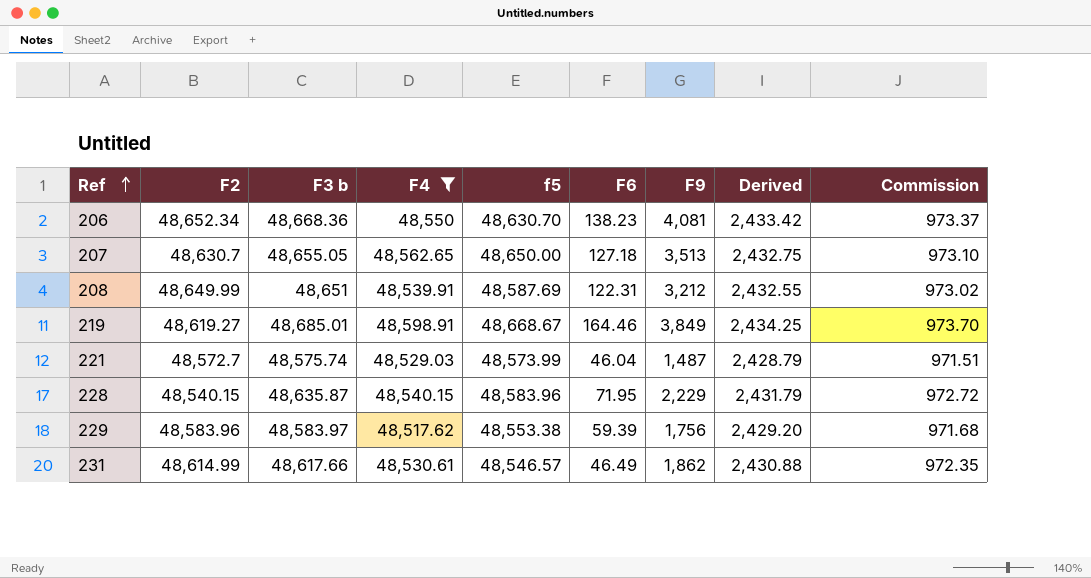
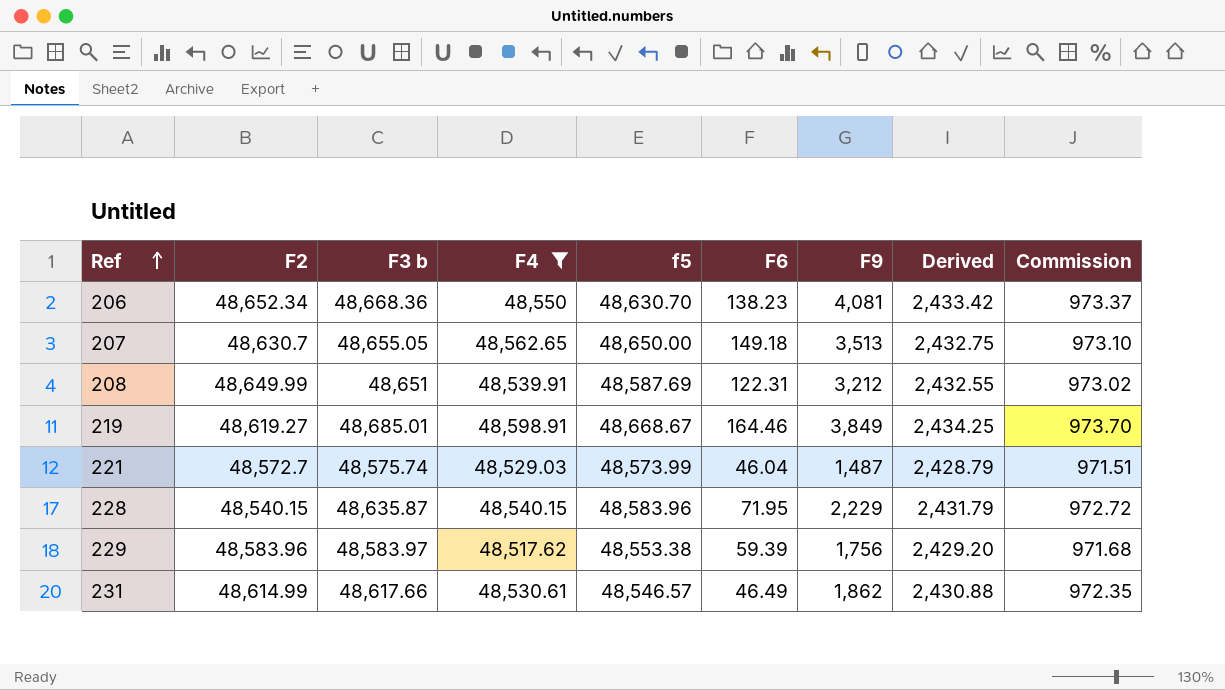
207 | F6: 127.18 -> 149.18

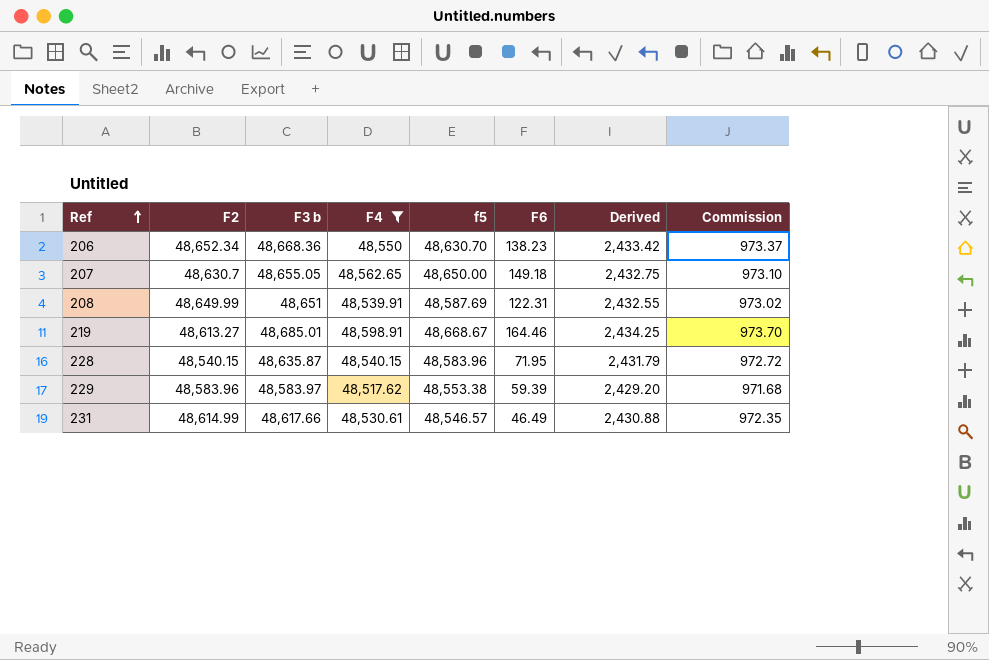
column F9 | position: 7 -> none
row 221: 48,572.7 | 48,575.74 | 48,529.03 | 48,573.99 | 46.04 | 1,487 | 2,428.79 | 971.51 -> none
219 | F2: 48,619.27 -> 48,613.27

